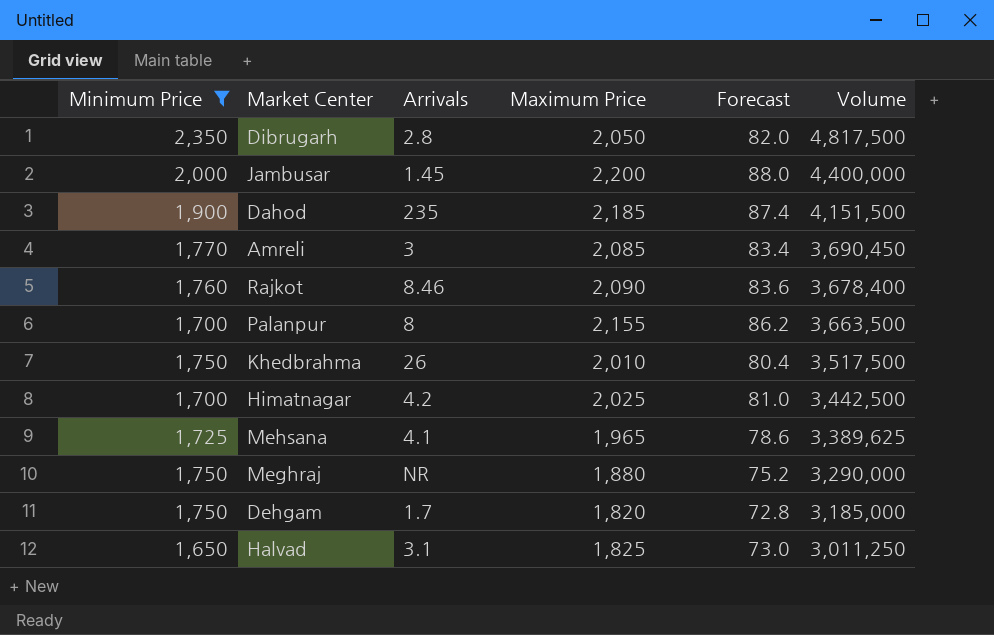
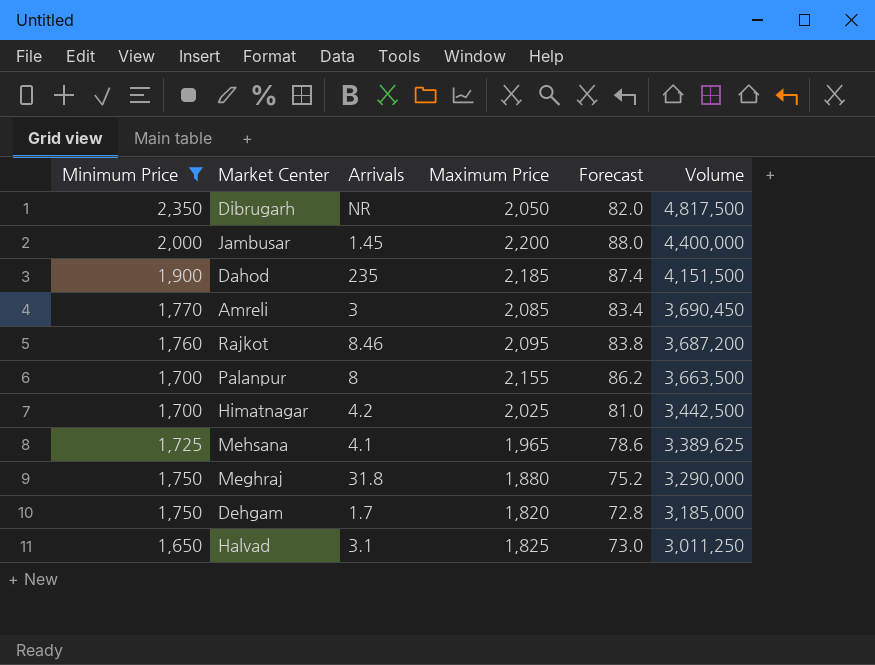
row Khedbrahma: 1,750 | 26 | 2,010 | 80.4 | 3,517,500 -> none
Dibrugarh | Arrivals: 2.8 -> NR
Rajkot | Maximum Price: 2,090 -> 2,095
Rajkot | Forecast: 83.6 -> 83.8
Rajkot | Volume: 3,678,400 -> 3,687,200
Meghraj | Arrivals: NR -> 31.8

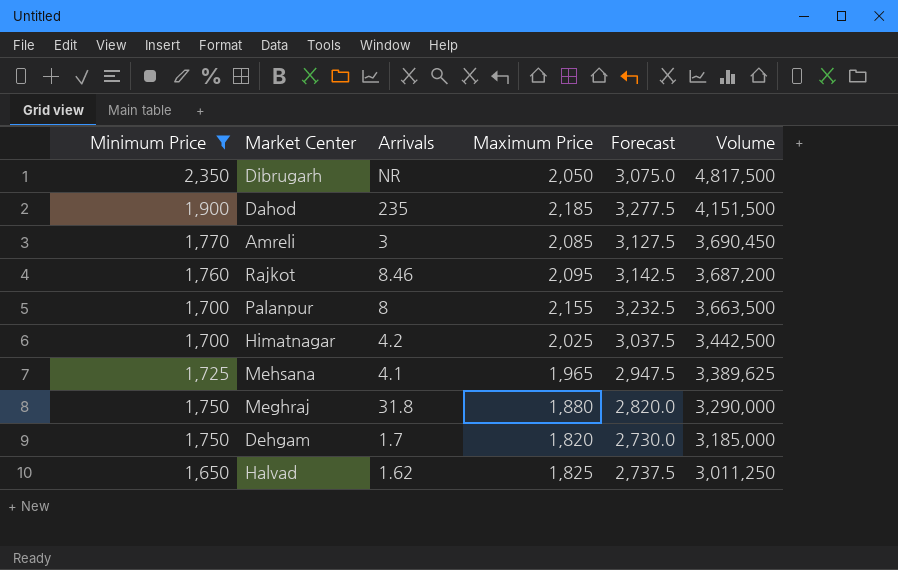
column Forecast | formula: [Maximum Price] * 0.04 -> [Maximum Price] * 1.5
row Jambusar: 2,000 | 1.45 | 2,200 | 88.0 | 4,400,000 -> none
Halvad | Arrivals: 3.1 -> 1.62

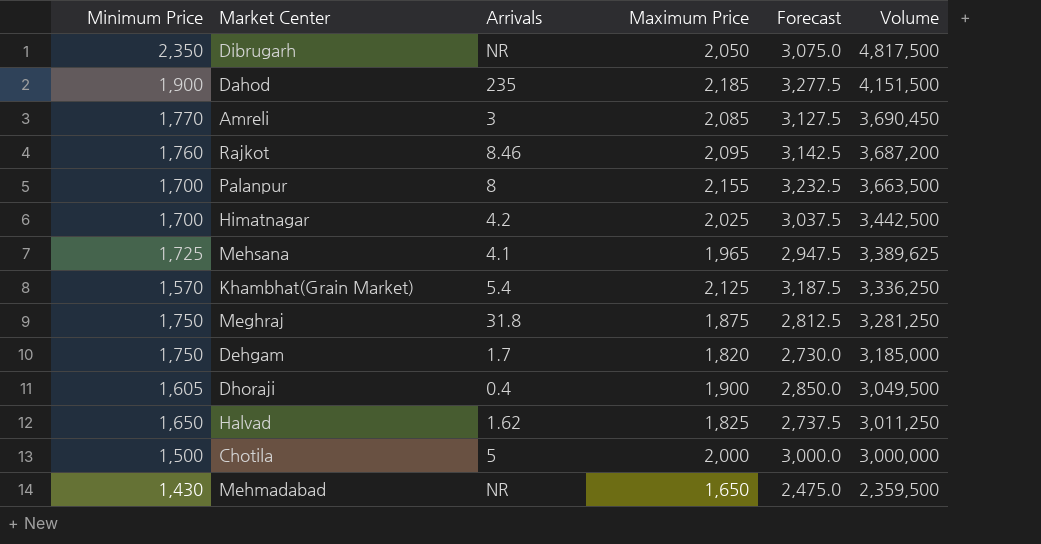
filter: Minimum Price >= 1,650 -> none
Meghraj | Maximum Price: 1,880 -> 1,875
Meghraj | Forecast: 2,820.0 -> 2,812.5
Meghraj | Volume: 3,290,000 -> 3,281,250

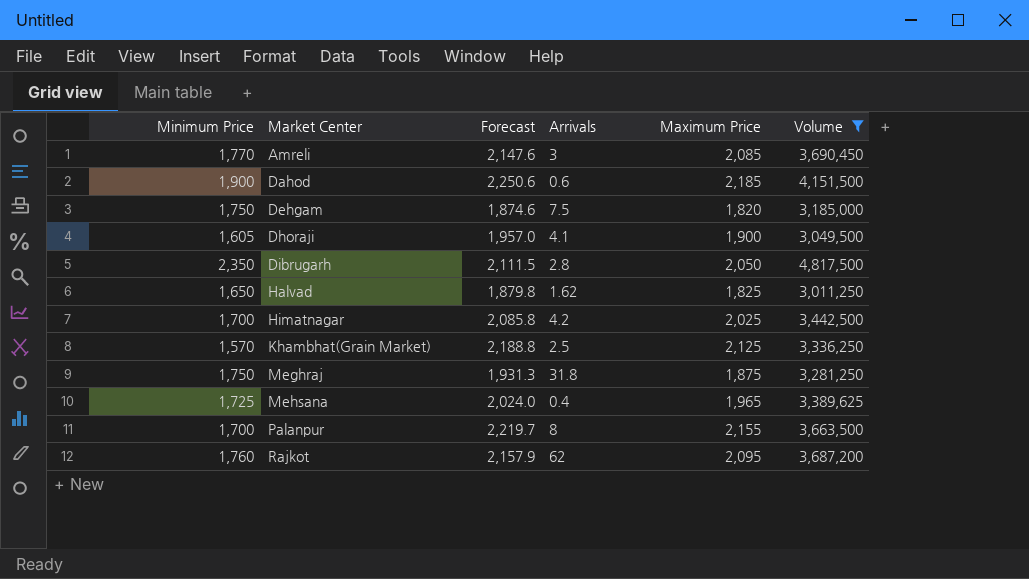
filter: none -> Volume >= 3,011,250
row order: Volume descending -> Market Center ascending
column Forecast | formula: [Maximum Price] * 1.5 -> [Maximum Price] * 1.03
column Forecast | position: 5 -> 3
Dahod | Arrivals: 235 -> 0.6
Dehgam | Arrivals: 1.7 -> 7.5
Dhoraji | Arrivals: 0.4 -> 4.1
Dibrugarh | Arrivals: NR -> 2.8
Khambhat(Grain Market) | Arrivals: 5.4 -> 2.5
Mehsana | Arrivals: 4.1 -> 0.4
Rajkot | Arrivals: 8.46 -> 62

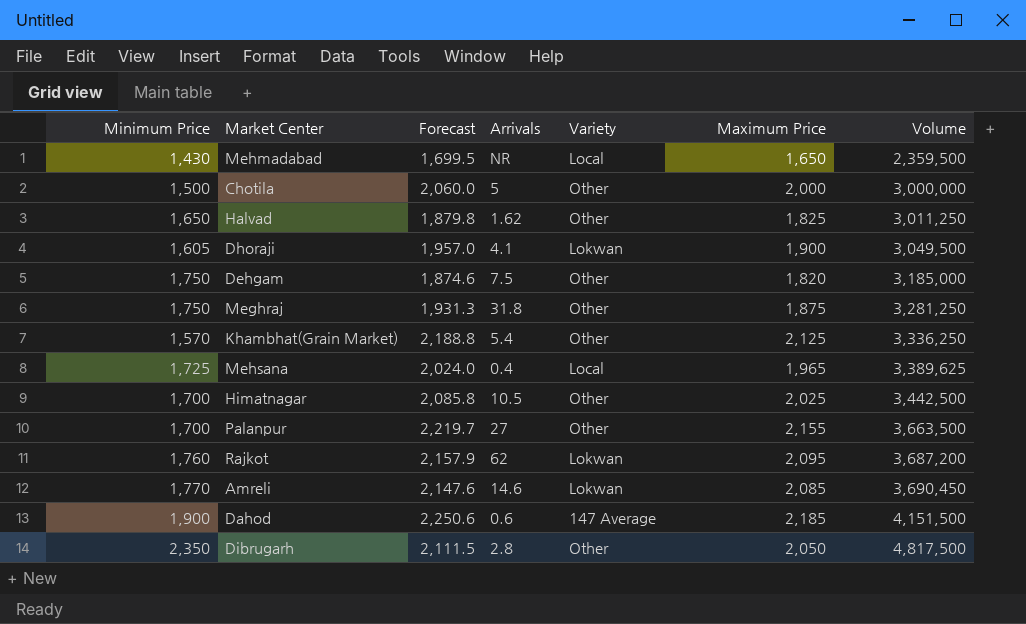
filter: Volume >= 3,011,250 -> none
row order: Market Center ascending -> Volume ascending
column Variety | position: none -> 5
Khambhat(Grain Market) | Arrivals: 2.5 -> 5.4
Himatnagar | Arrivals: 4.2 -> 10.5
Palanpur | Arrivals: 8 -> 27
Amreli | Arrivals: 3 -> 14.6

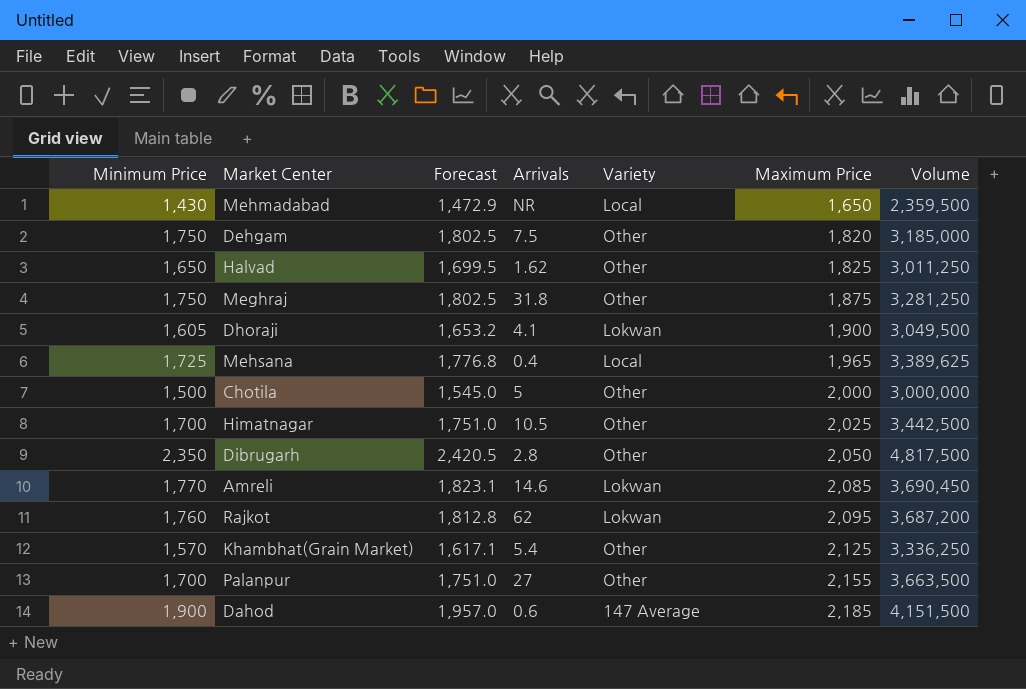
row order: Volume ascending -> Maximum Price ascending
column Forecast | formula: [Maximum Price] * 1.03 -> [Minimum Price] * 1.03

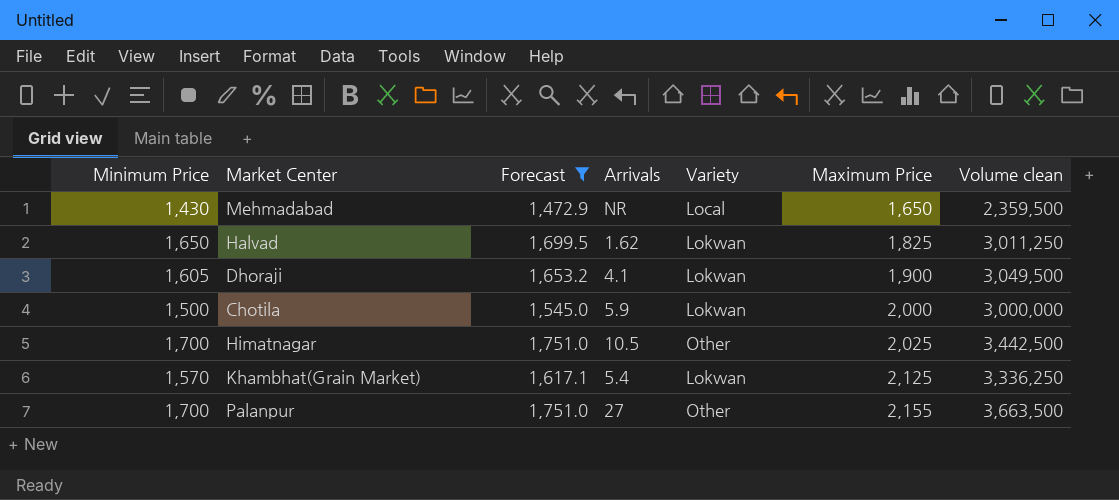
filter: none -> Forecast <= 1,751.0
column name: Volume -> Volume clean
Halvad | Variety: Other -> Lokwan
Chotila | Arrivals: 5 -> 5.9
Chotila | Variety: Other -> Lokwan
Khambhat(Grain Market) | Variety: Other -> Lokwan

